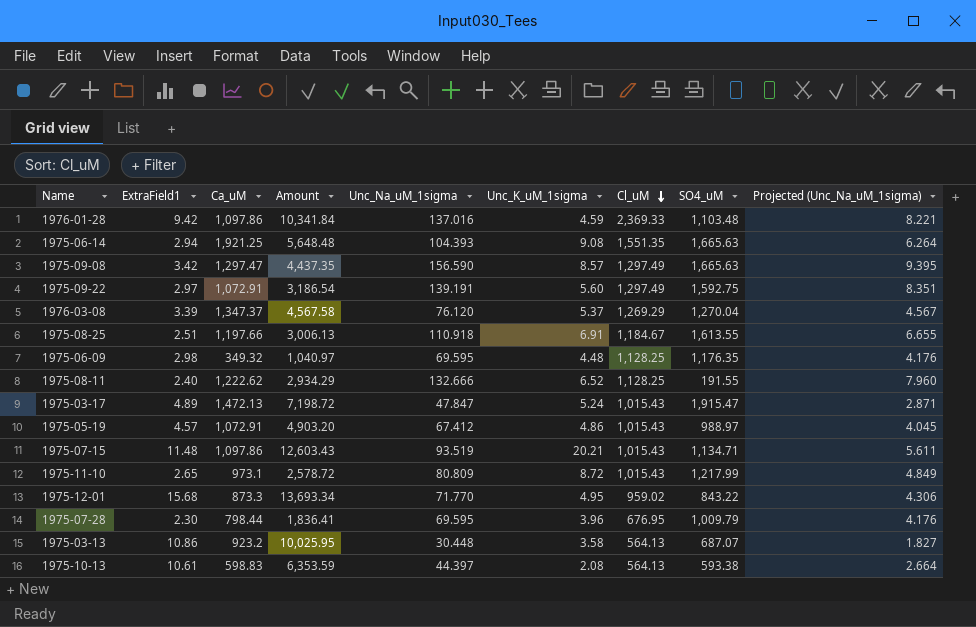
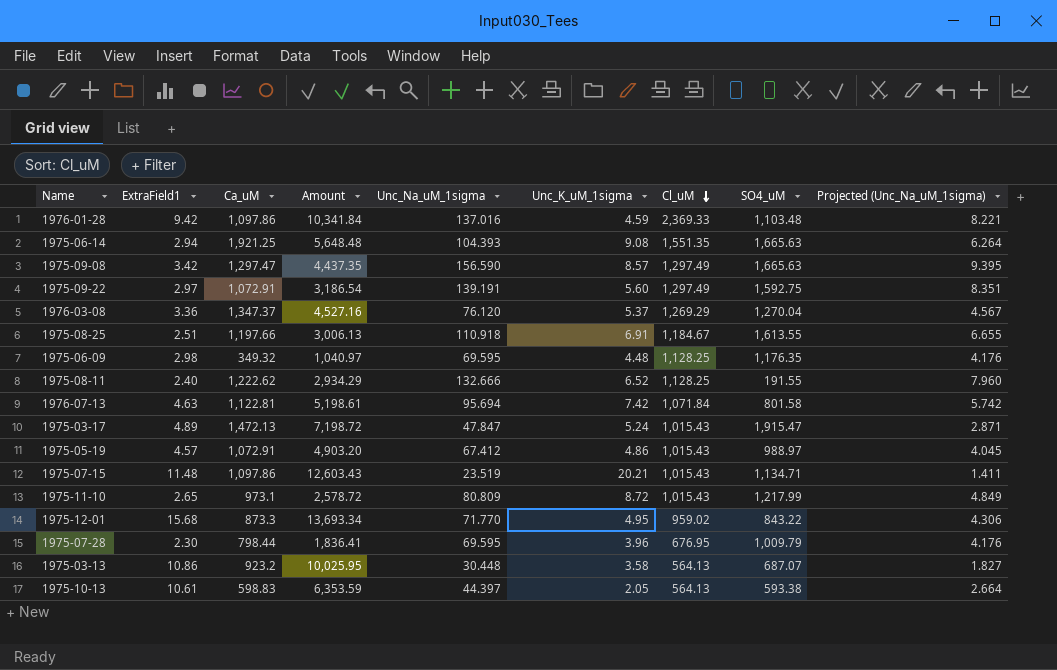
1976-03-08 | ExtraField1: 3.39 -> 3.36
1976-03-08 | Amount: 4,567.58 -> 4,527.16
row 1976-07-13: none -> 4.63 | 1,122.81 | 5,198.61 | 95.694 | 7.42 | 1,071.84 | 801.58 | 5.742
1975-07-15 | Unc_Na_uM_1sigma: 93.519 -> 23.519
1975-07-15 | Projected (Unc_Na_uM_1sigma): 5.611 -> 1.411
1975-10-13 | Unc_K_uM_1sigma: 2.08 -> 2.05

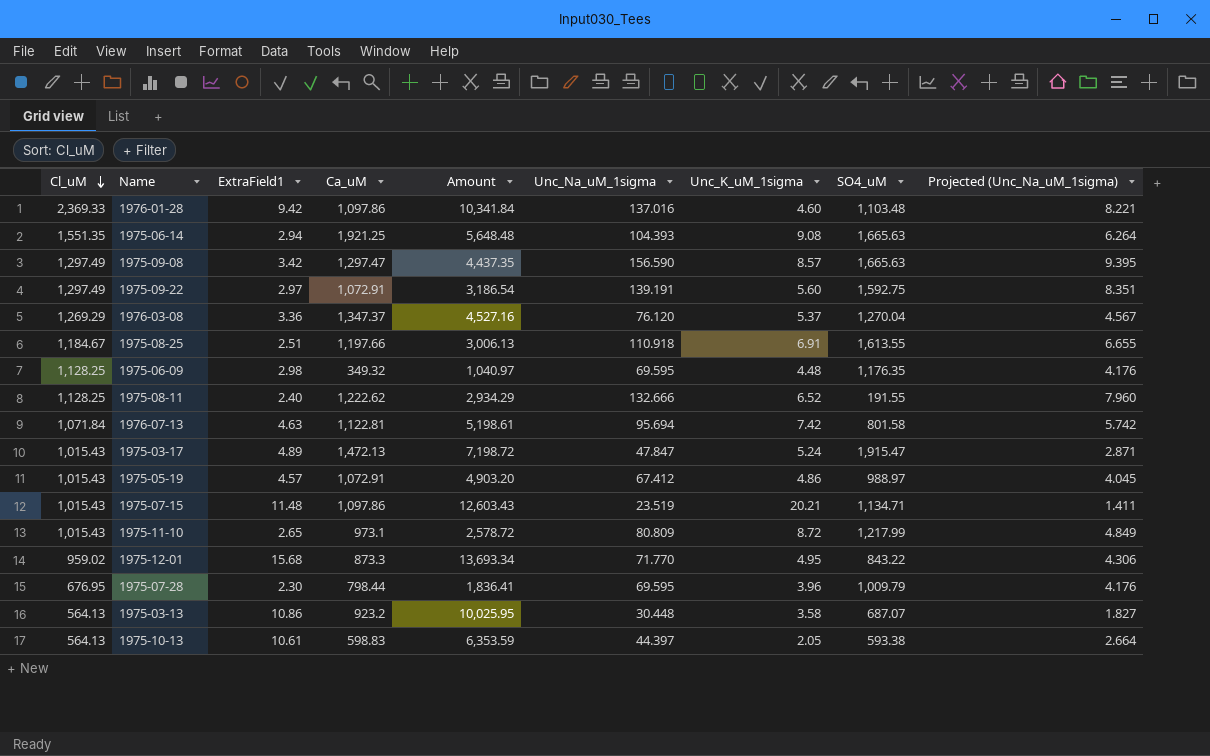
column Cl_uM | position: 7 -> 1
1976-01-28 | Unc_K_uM_1sigma: 4.59 -> 4.60

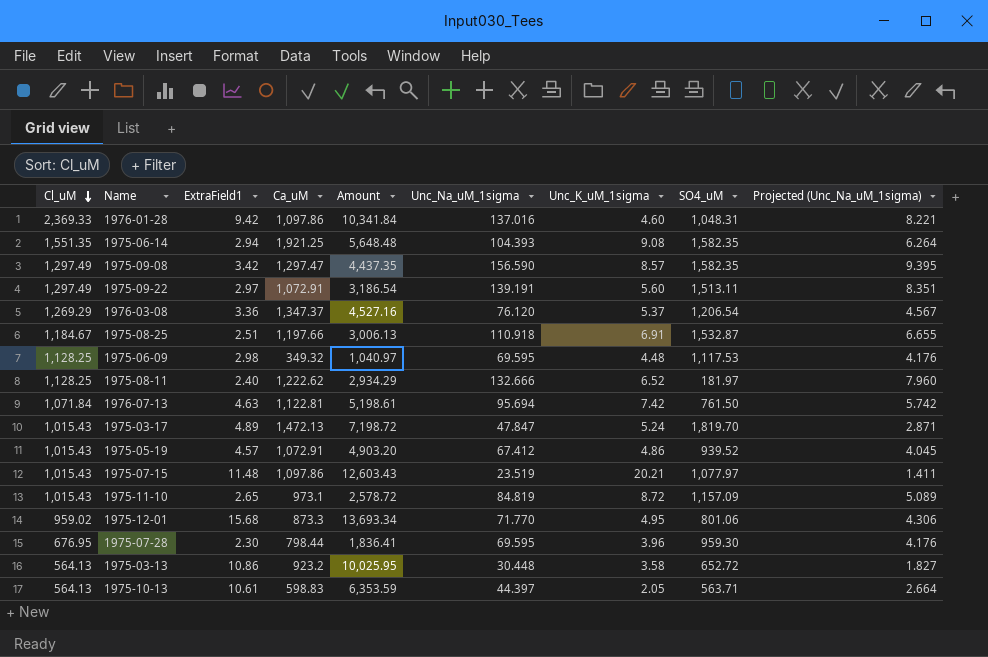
1976-01-28 | SO4_uM: 1,103.48 -> 1,048.31
1975-06-14 | SO4_uM: 1,665.63 -> 1,582.35
1975-09-08 | SO4_uM: 1,665.63 -> 1,582.35
1975-09-22 | SO4_uM: 1,592.75 -> 1,513.11
1976-03-08 | SO4_uM: 1,270.04 -> 1,206.54
1975-08-25 | SO4_uM: 1,613.55 -> 1,532.87
1975-06-09 | SO4_uM: 1,176.35 -> 1,117.53
1975-08-11 | SO4_uM: 191.55 -> 181.97
1976-07-13 | SO4_uM: 801.58 -> 761.50
1975-03-17 | SO4_uM: 1,915.47 -> 1,819.70
1975-05-19 | SO4_uM: 988.97 -> 939.52
1975-07-15 | SO4_uM: 1,134.71 -> 1,077.97
1975-11-10 | Unc_Na_uM_1sigma: 80.809 -> 84.819
1975-11-10 | SO4_uM: 1,217.99 -> 1,157.09
1975-11-10 | Projected (Unc_Na_uM_1sigma): 4.849 -> 5.089
1975-12-01 | SO4_uM: 843.22 -> 801.06
1975-07-28 | SO4_uM: 1,009.79 -> 959.30
1975-03-13 | SO4_uM: 687.07 -> 652.72
1975-10-13 | SO4_uM: 593.38 -> 563.71

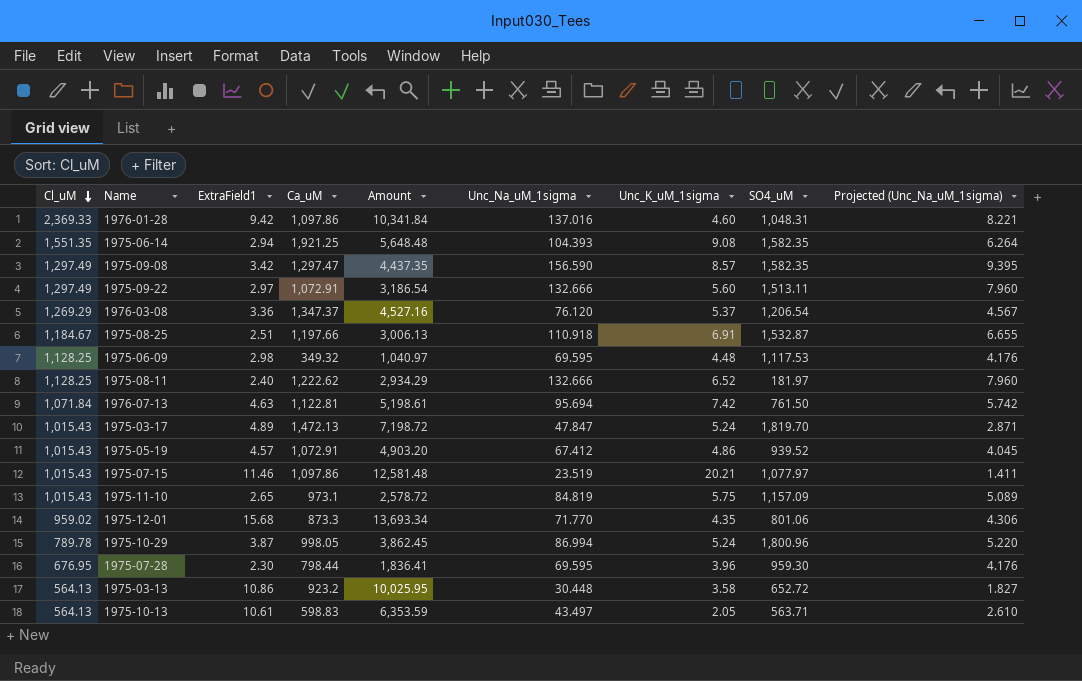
1975-09-22 | Unc_Na_uM_1sigma: 139.191 -> 132.666
1975-09-22 | Projected (Unc_Na_uM_1sigma): 8.351 -> 7.960
1975-07-15 | ExtraField1: 11.48 -> 11.46
1975-07-15 | Amount: 12,603.43 -> 12,581.48
1975-11-10 | Unc_K_uM_1sigma: 8.72 -> 5.75
1975-12-01 | Unc_K_uM_1sigma: 4.95 -> 4.35
row 1975-10-29: none -> 789.78 | 3.87 | 998.05 | 3,862.45 | 86.994 | 5.24 | 1,800.96 | 5.220
1975-10-13 | Unc_Na_uM_1sigma: 44.397 -> 43.497
1975-10-13 | Projected (Unc_Na_uM_1sigma): 2.664 -> 2.610

